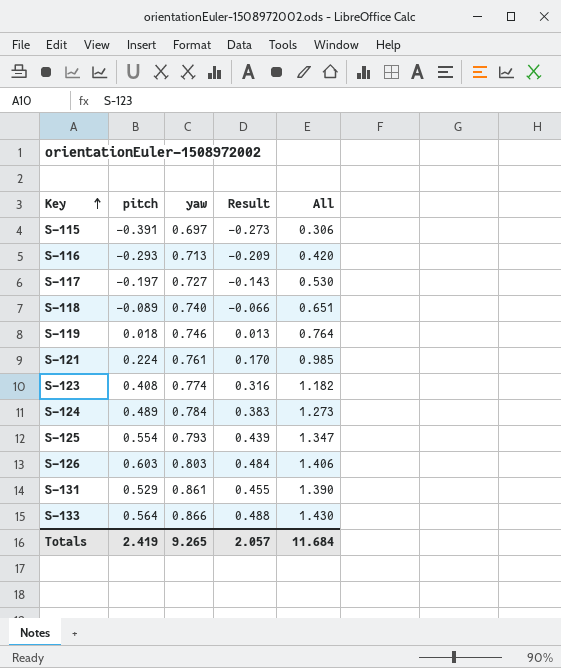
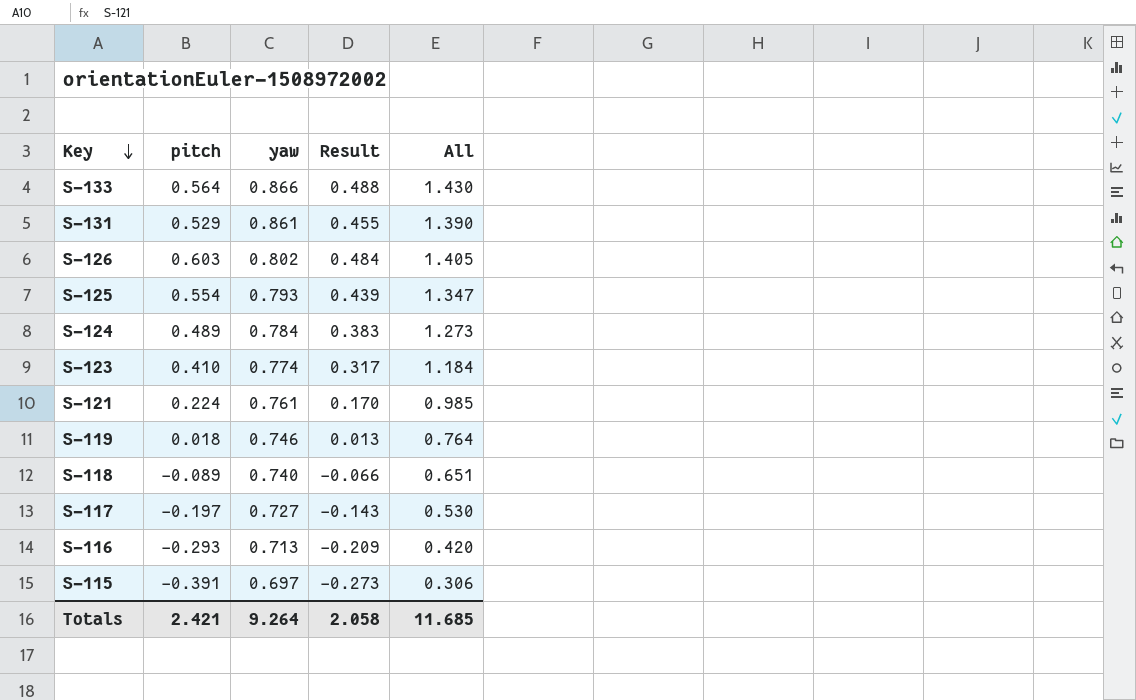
row order: Key ascending -> Key descending
S-126 | yaw: 0.803 -> 0.802
S-126 | All: 1.406 -> 1.405
S-123 | pitch: 0.408 -> 0.410
S-123 | Result: 0.316 -> 0.317
S-123 | All: 1.182 -> 1.184
Totals | pitch: 2.419 -> 2.421
Totals | yaw: 9.265 -> 9.264
Totals | Result: 2.057 -> 2.058
Totals | All: 11.684 -> 11.685

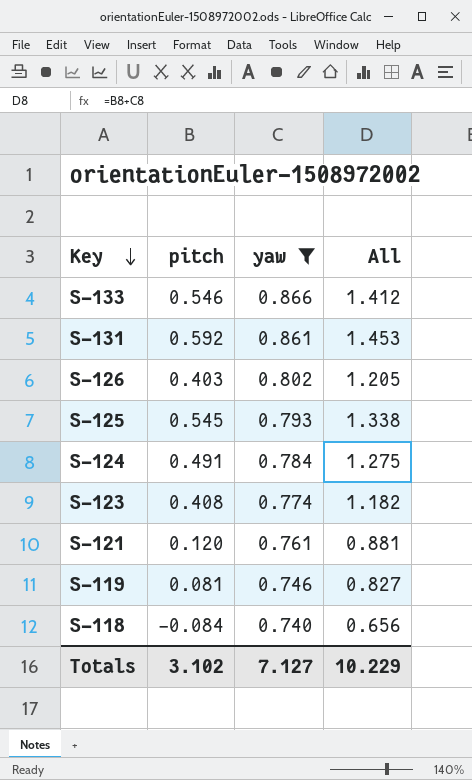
filter: none -> yaw >= 0.740
column Result | formula: [pitch] * [yaw] -> none
S-133 | pitch: 0.564 -> 0.546
S-133 | All: 1.430 -> 1.412
S-131 | pitch: 0.529 -> 0.592
S-131 | All: 1.390 -> 1.453
S-126 | pitch: 0.603 -> 0.403
S-126 | All: 1.405 -> 1.205
S-125 | pitch: 0.554 -> 0.545
S-125 | All: 1.347 -> 1.338
S-124 | pitch: 0.489 -> 0.491
S-124 | All: 1.273 -> 1.275
S-123 | pitch: 0.410 -> 0.408
S-123 | All: 1.184 -> 1.182
S-121 | pitch: 0.224 -> 0.120
S-121 | All: 0.985 -> 0.881
S-119 | pitch: 0.018 -> 0.081
S-119 | All: 0.764 -> 0.827
S-118 | pitch: -0.089 -> -0.084
S-118 | All: 0.651 -> 0.656
Totals | pitch: 2.421 -> 3.102
Totals | yaw: 9.264 -> 7.127
Totals | All: 11.685 -> 10.229

